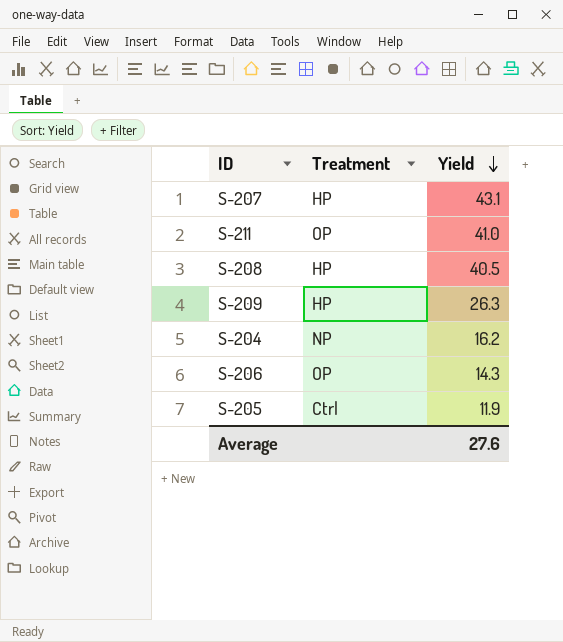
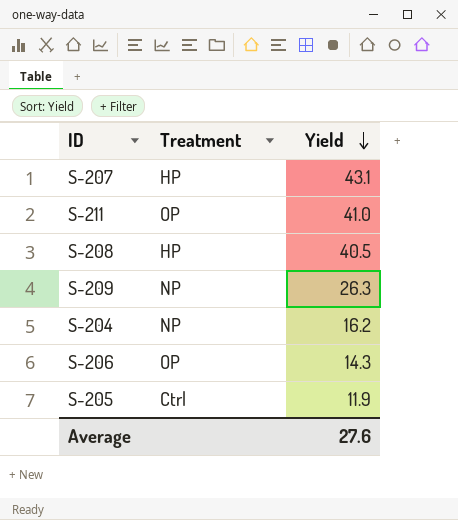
S-209 | Treatment: HP -> NP

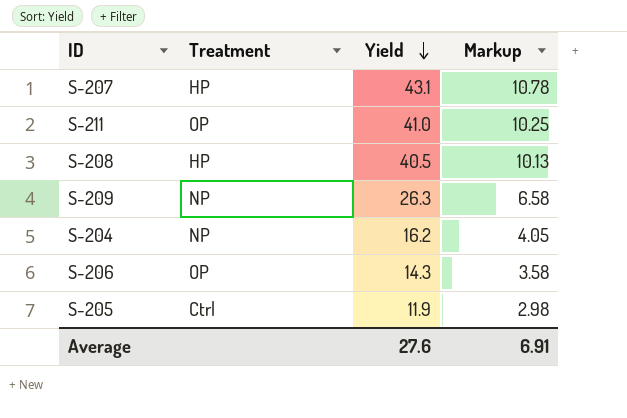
column Markup | formula: none -> [Yield] * 0.25

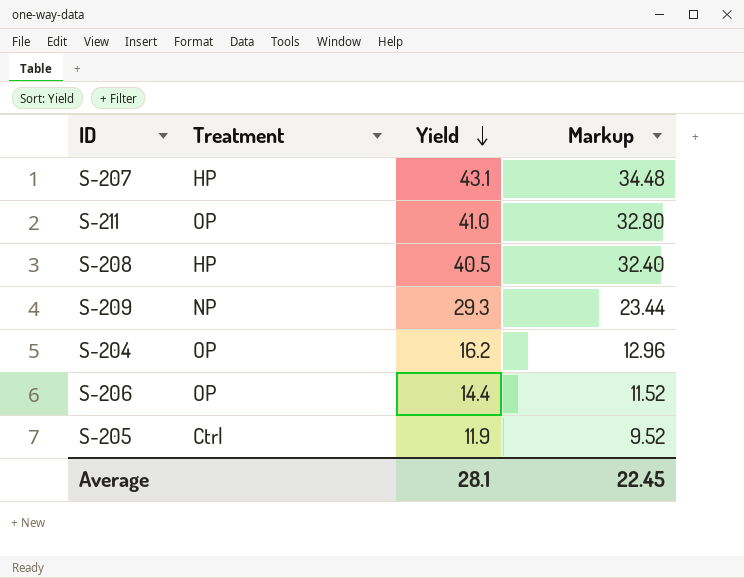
column Markup | formula: [Yield] * 0.25 -> [Yield] * 0.8
S-209 | Yield: 26.3 -> 29.3
S-204 | Treatment: NP -> OP
S-206 | Yield: 14.3 -> 14.4
Average | Yield: 27.6 -> 28.1
Average | Markup: 6.91 -> 22.45

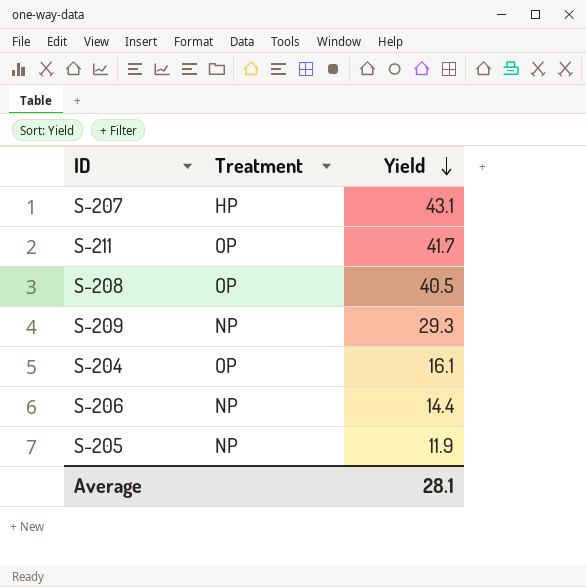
column Markup | formula: [Yield] * 0.8 -> none
S-211 | Yield: 41.0 -> 41.7
S-208 | Treatment: HP -> OP
S-204 | Yield: 16.2 -> 16.1
S-206 | Treatment: OP -> NP
S-205 | Treatment: Ctrl -> NP

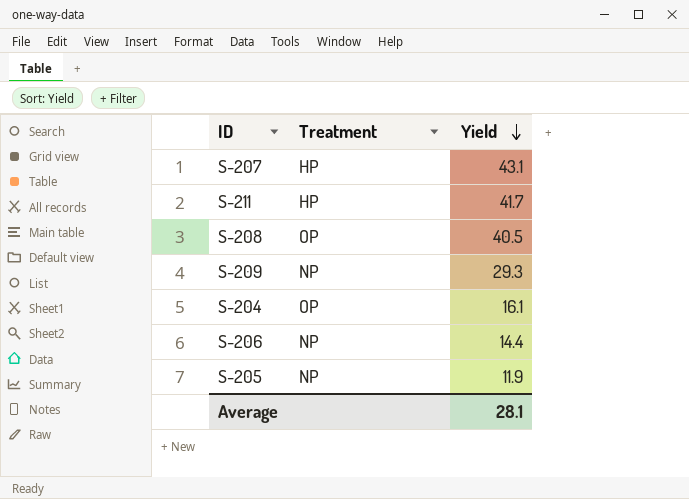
S-211 | Treatment: OP -> HP

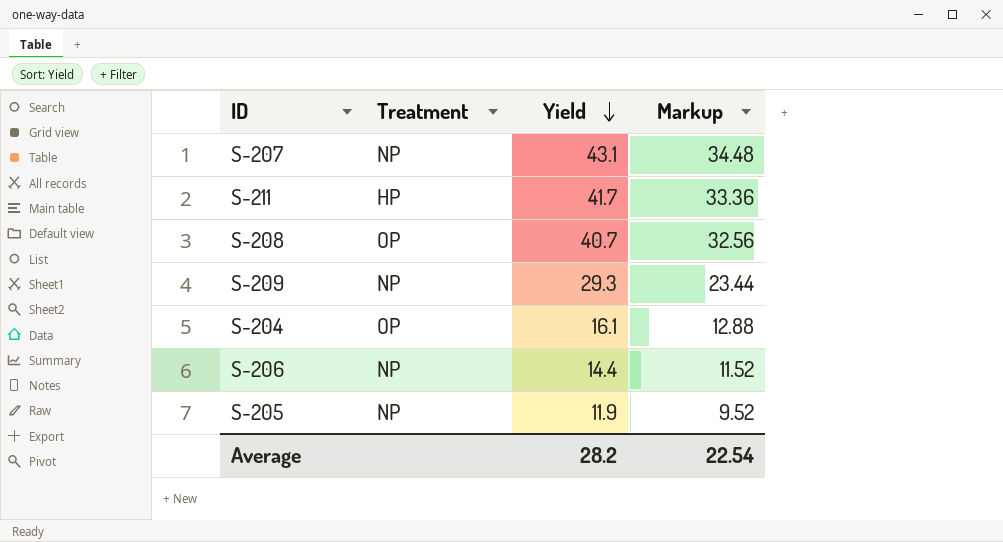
column Markup | formula: none -> [Yield] * 0.8
S-207 | Treatment: HP -> NP
S-208 | Yield: 40.5 -> 40.7
Average | Yield: 28.1 -> 28.2

